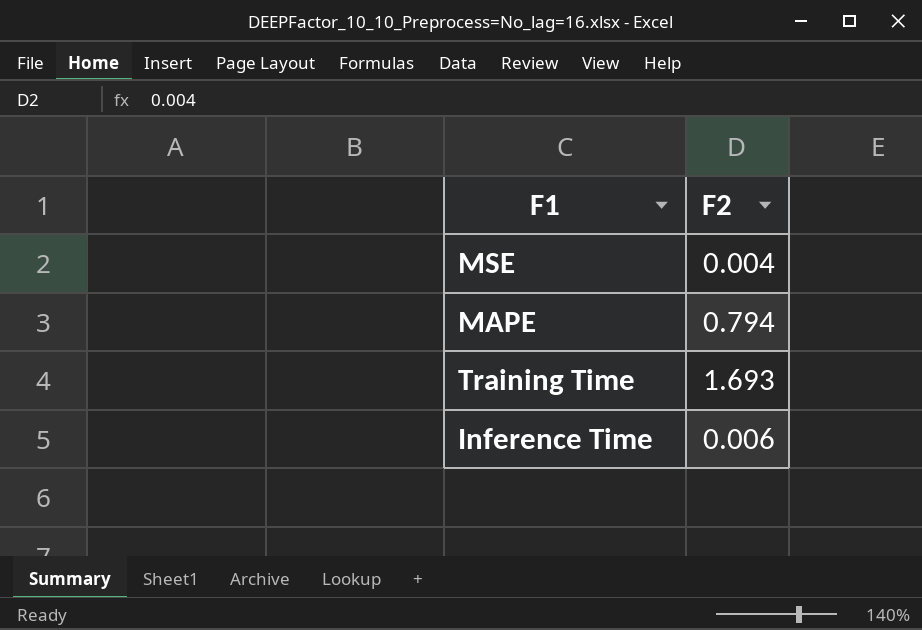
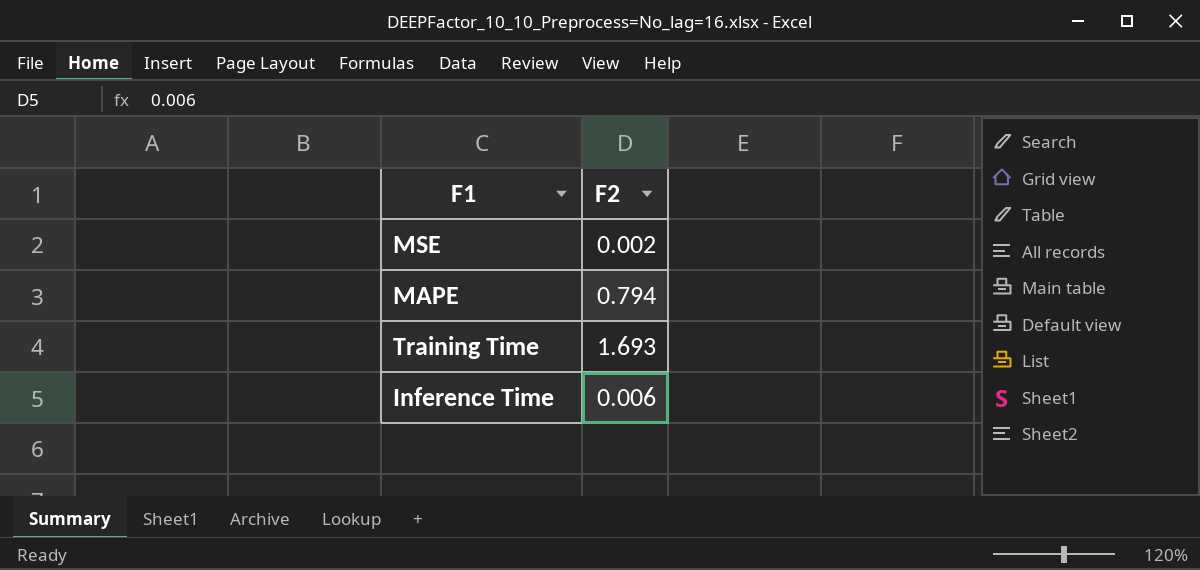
MSE | F2: 0.004 -> 0.002

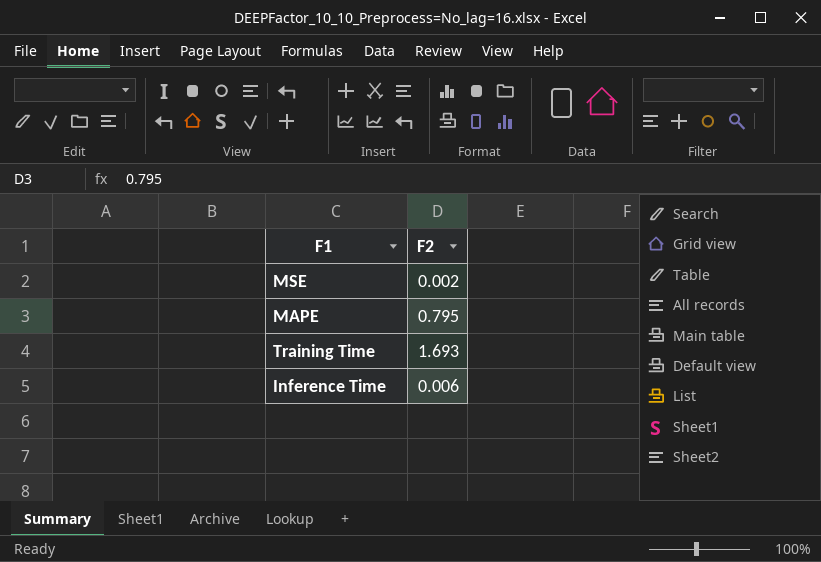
MAPE | F2: 0.794 -> 0.795

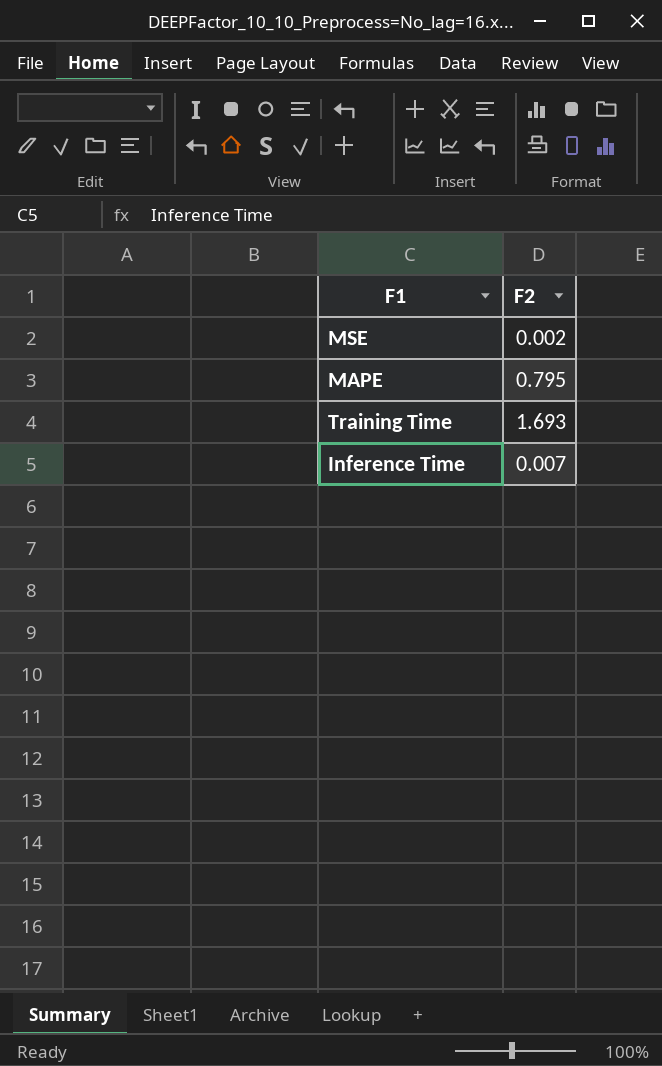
Inference Time | F2: 0.006 -> 0.007

